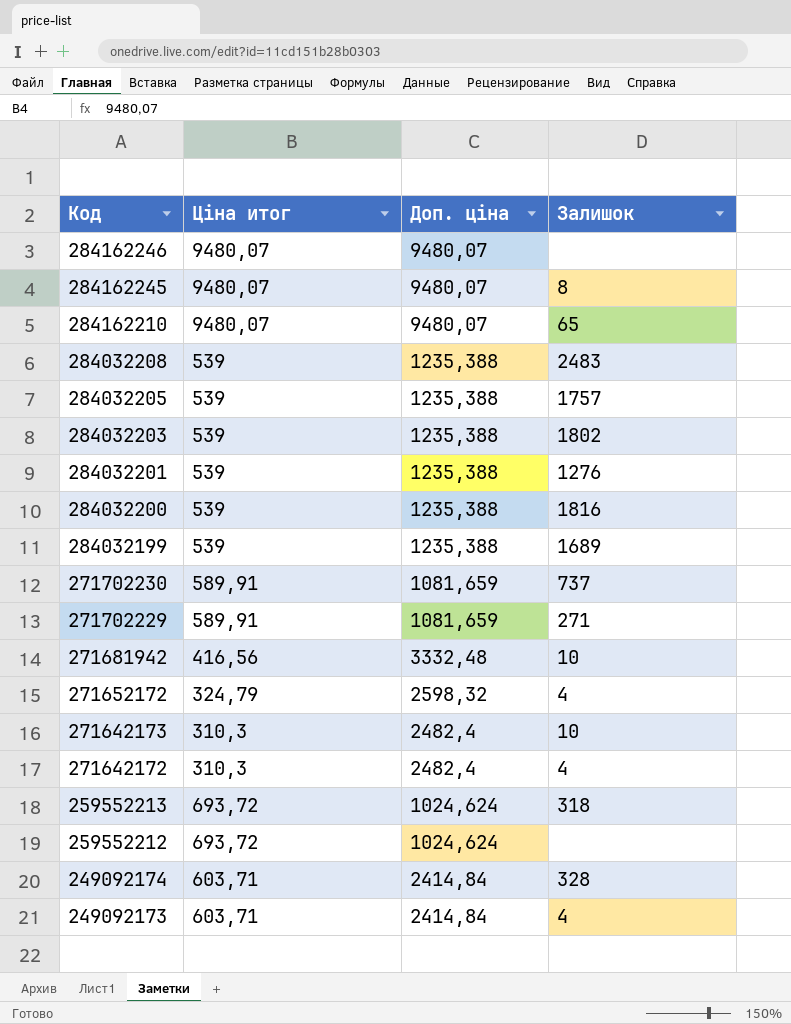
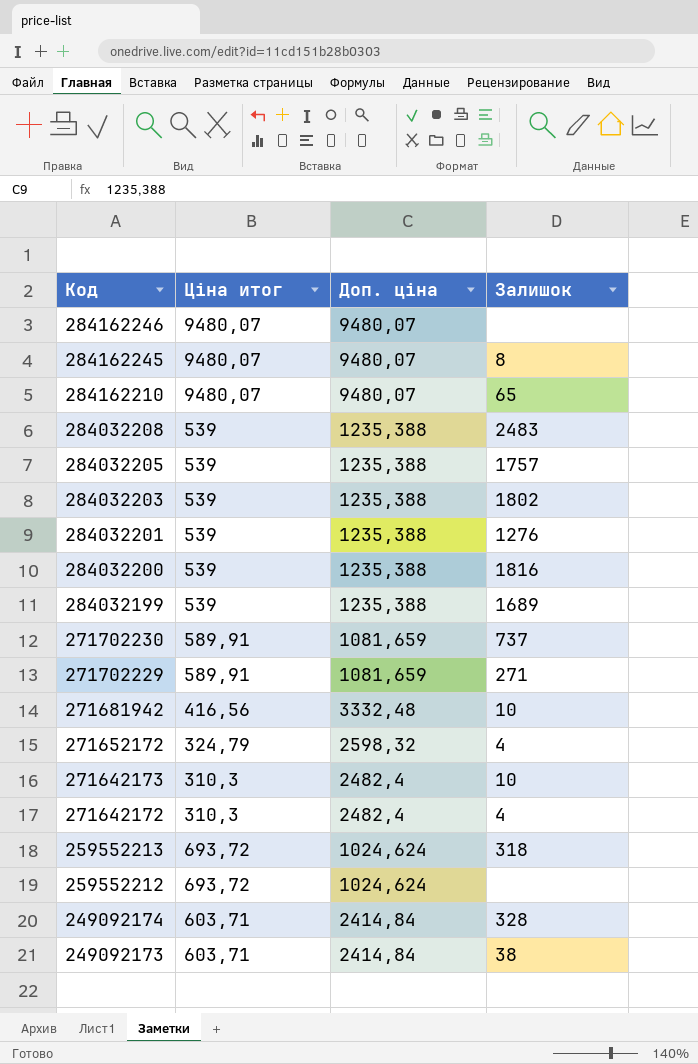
249092173 | Залишок: 4 -> 38

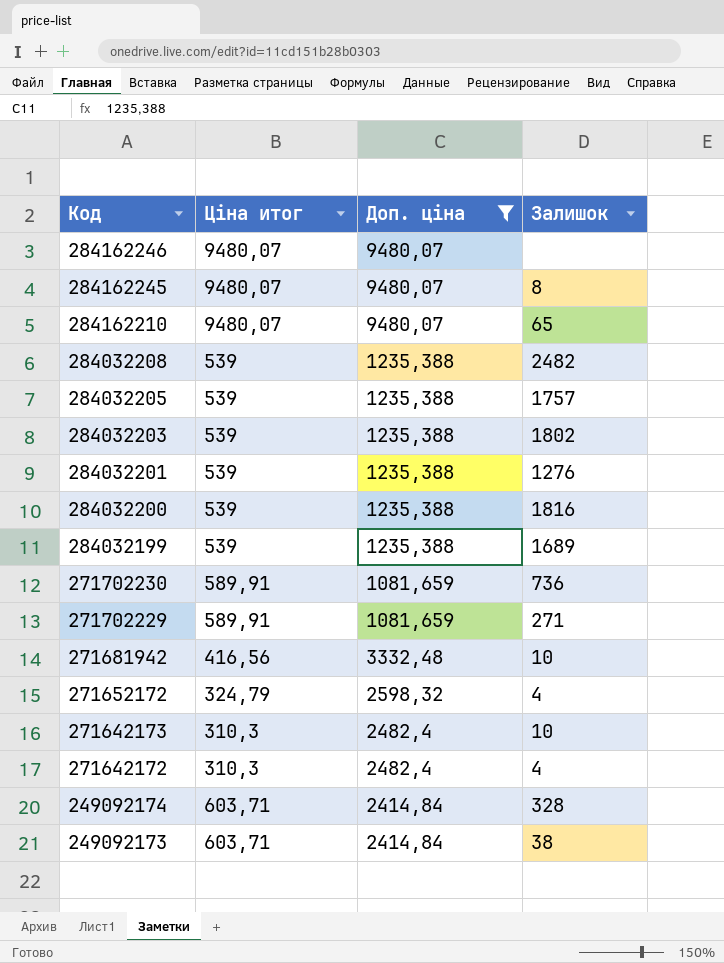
filter: none -> Доп. ціна != 1024,624
284032208 | Залишок: 2483 -> 2482
271702230 | Залишок: 737 -> 736

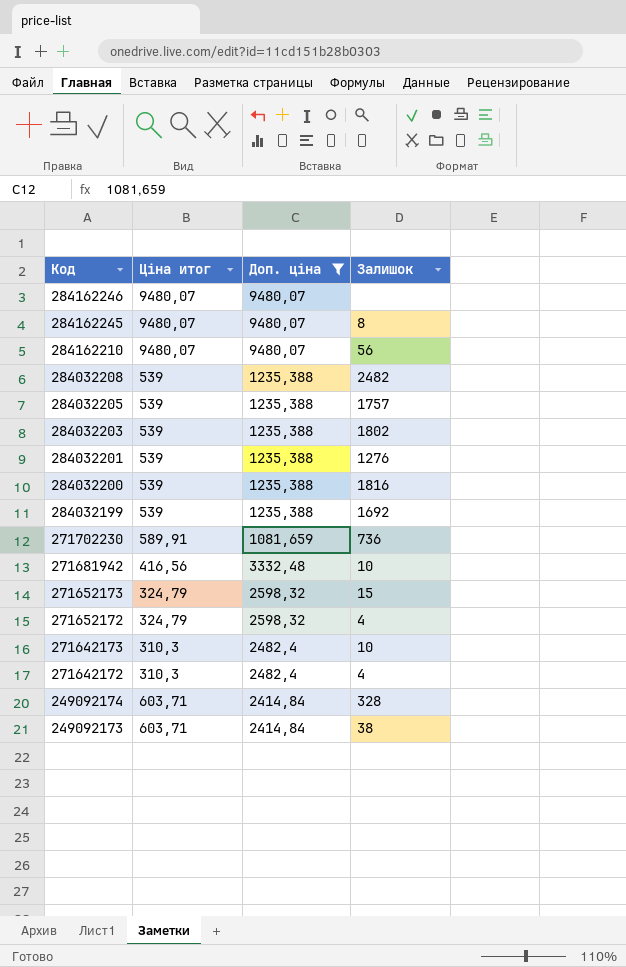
row 271702229: 589,91 | 1081,659 | 271 -> none
284162210 | Залишок: 65 -> 56
284032199 | Залишок: 1689 -> 1692
row 271652173: none -> 324,79 | 2598,32 | 15

